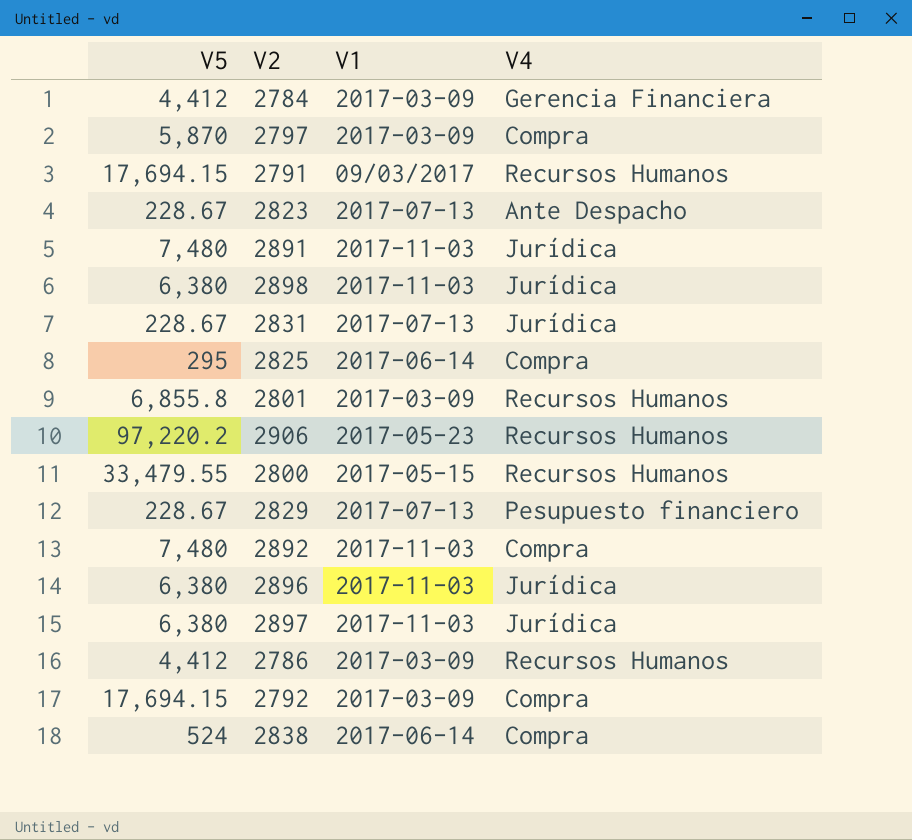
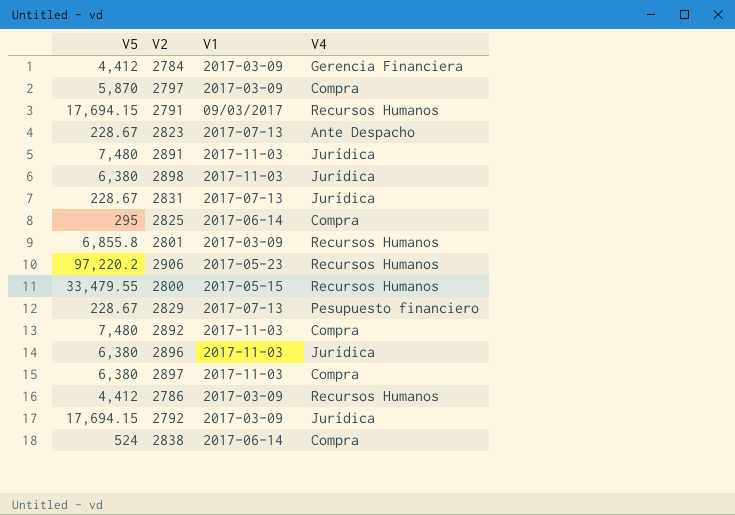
2897 | V4: Jurídica -> Compra
2792 | V4: Compra -> Jurídica

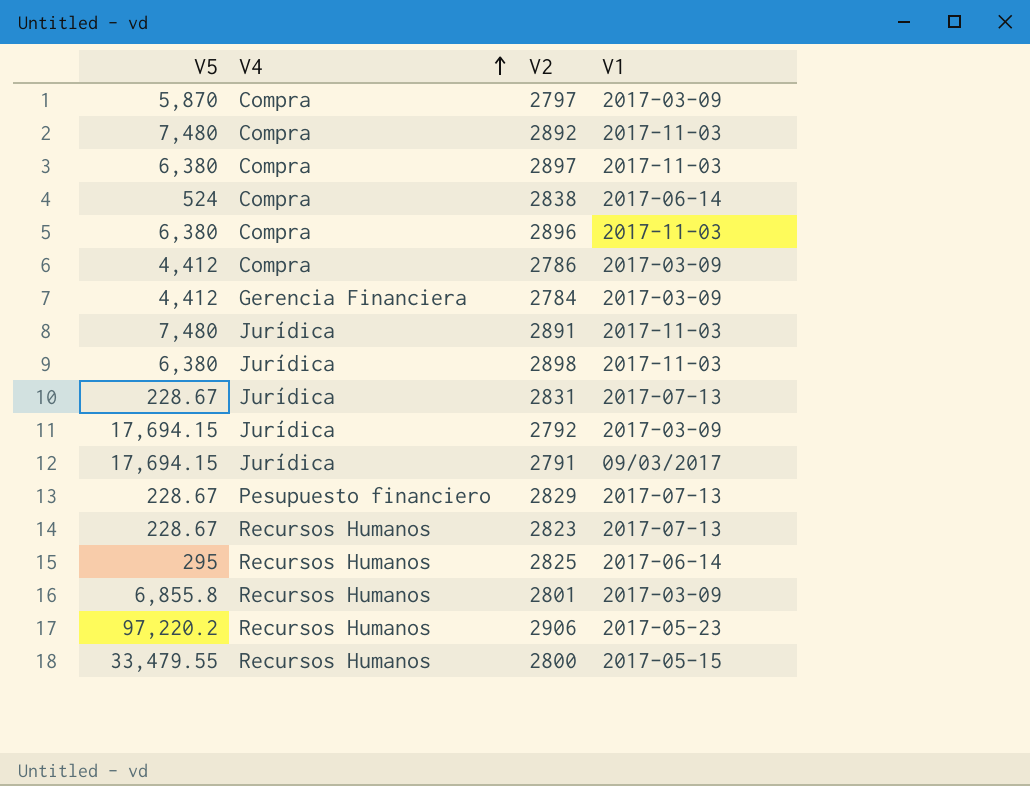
row order: none -> V4 ascending
column V4 | position: 4 -> 2
2896 | V4: Jurídica -> Compra
2786 | V4: Recursos Humanos -> Compra
2791 | V4: Recursos Humanos -> Jurídica
2823 | V4: Ante Despacho -> Recursos Humanos
2825 | V4: Compra -> Recursos Humanos

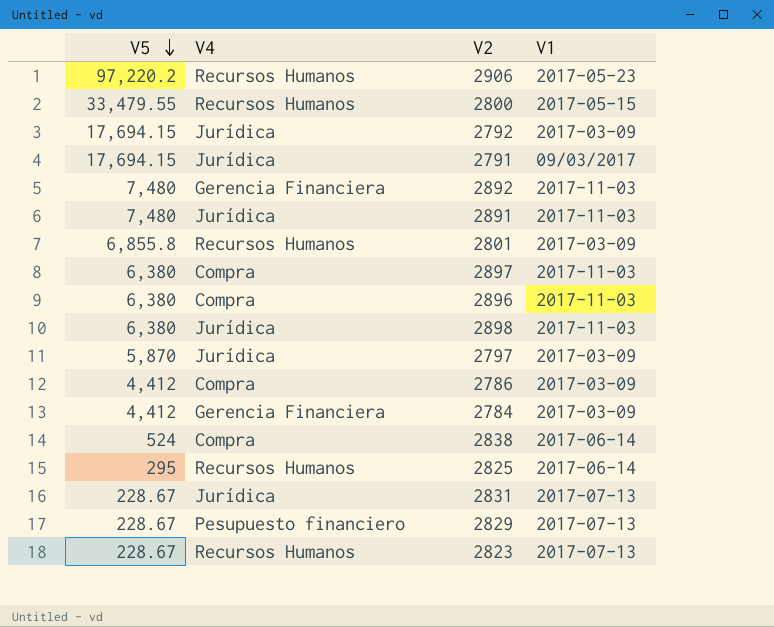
row order: V4 ascending -> V5 descending
2892 | V4: Compra -> Gerencia Financiera
2797 | V4: Compra -> Jurídica

